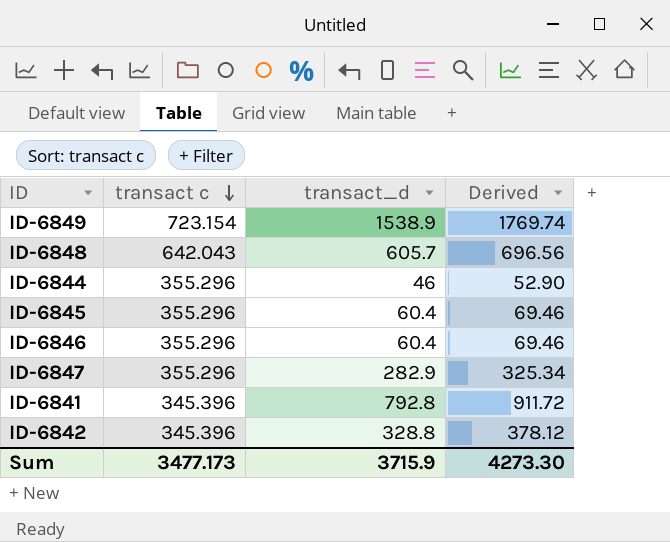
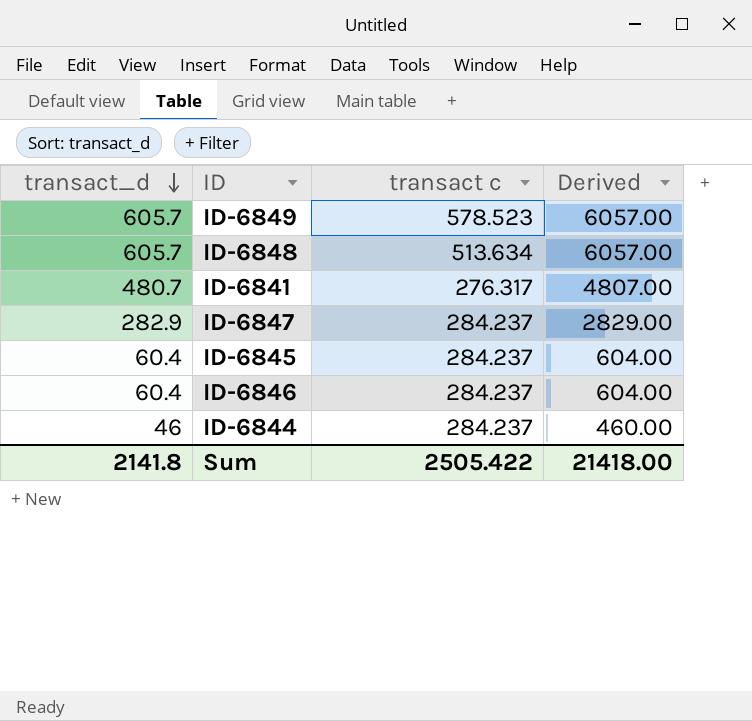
row order: transact c descending -> transact_d descending
column transact_d | position: 3 -> 1
column Derived | formula: [transact_d] * 1.15 -> [transact_d] * 10
row ID-6842: 345.396 | 328.8 | 378.12 -> none
ID-6849 | transact_d: 1538.9 -> 605.7
ID-6849 | transact c: 723.154 -> 578.523
ID-6848 | transact c: 642.043 -> 513.634
ID-6841 | transact_d: 792.8 -> 480.7
ID-6841 | transact c: 345.396 -> 276.317
ID-6847 | transact c: 355.296 -> 284.237
ID-6845 | transact c: 355.296 -> 284.237
ID-6846 | transact c: 355.296 -> 284.237
ID-6844 | transact c: 355.296 -> 284.237
Sum | transact_d: 3715.9 -> 2141.8
Sum | transact c: 3477.173 -> 2505.422
Sum | Derived: 4273.30 -> 21418.00

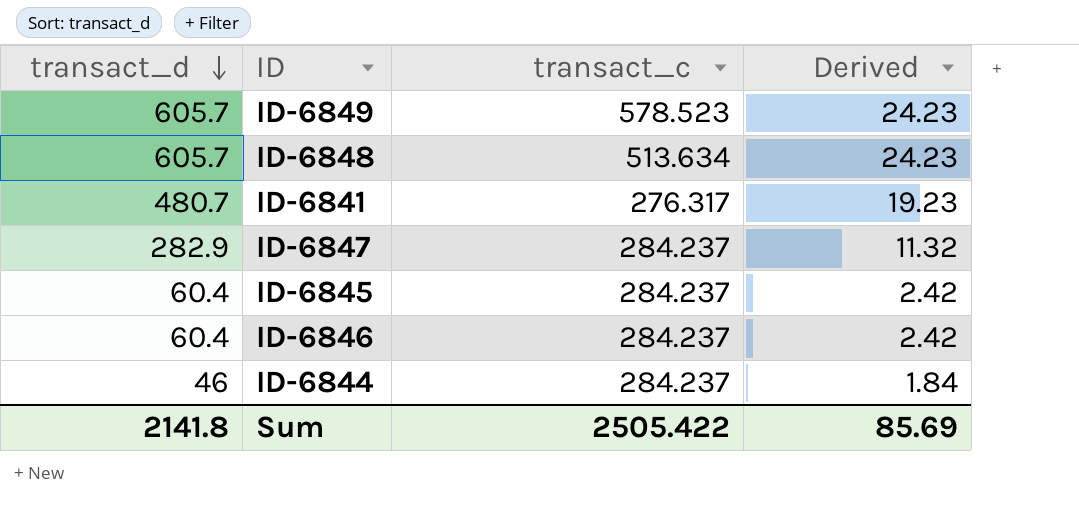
column name: transact c -> transact_c
column Derived | formula: [transact_d] * 10 -> [transact_d] * 0.04
Sum | Derived: 21418.00 -> 85.69

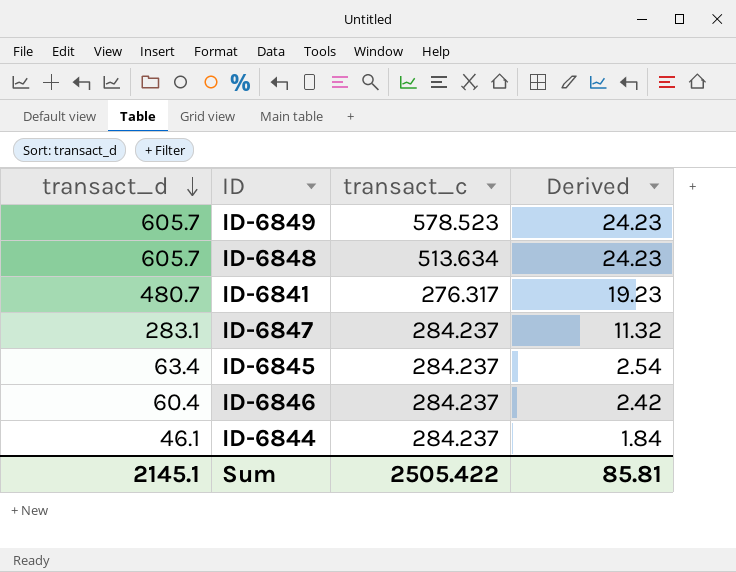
ID-6847 | transact_d: 282.9 -> 283.1
ID-6845 | transact_d: 60.4 -> 63.4
ID-6845 | Derived: 2.42 -> 2.54
ID-6844 | transact_d: 46 -> 46.1
Sum | transact_d: 2141.8 -> 2145.1
Sum | Derived: 85.69 -> 85.81

